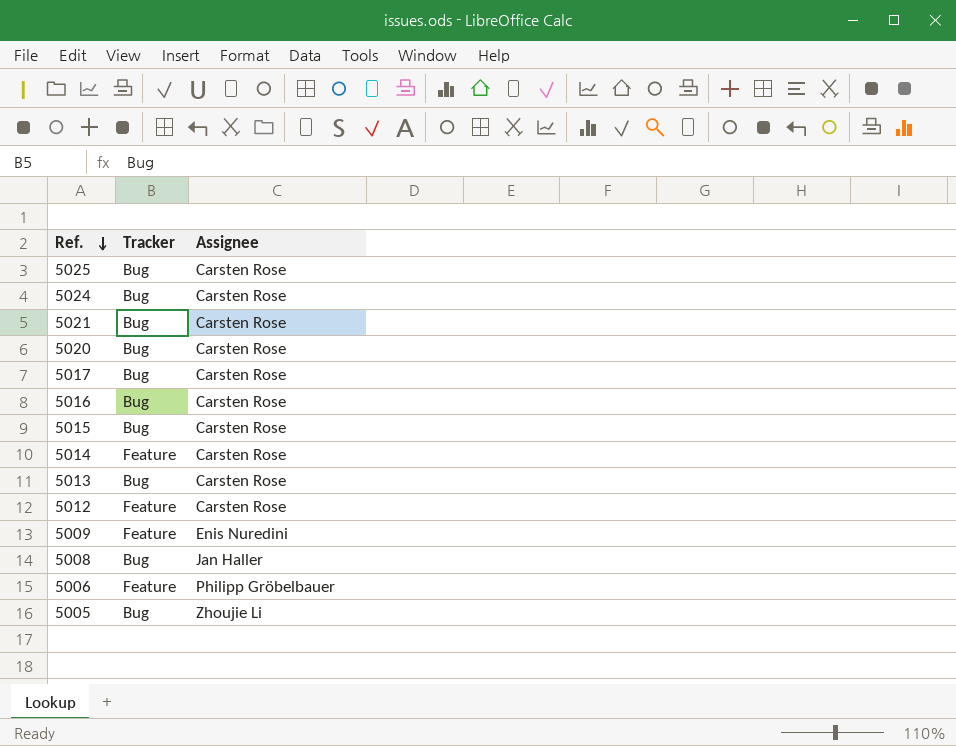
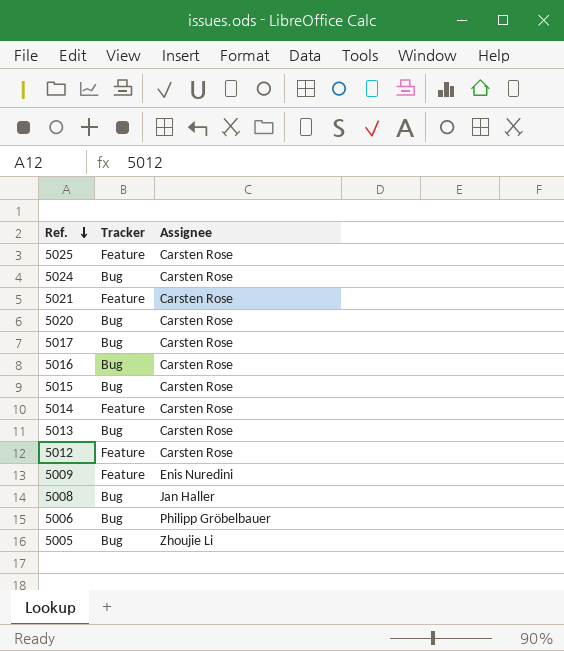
5025 | Tracker: Bug -> Feature
5021 | Tracker: Bug -> Feature
5006 | Tracker: Feature -> Bug

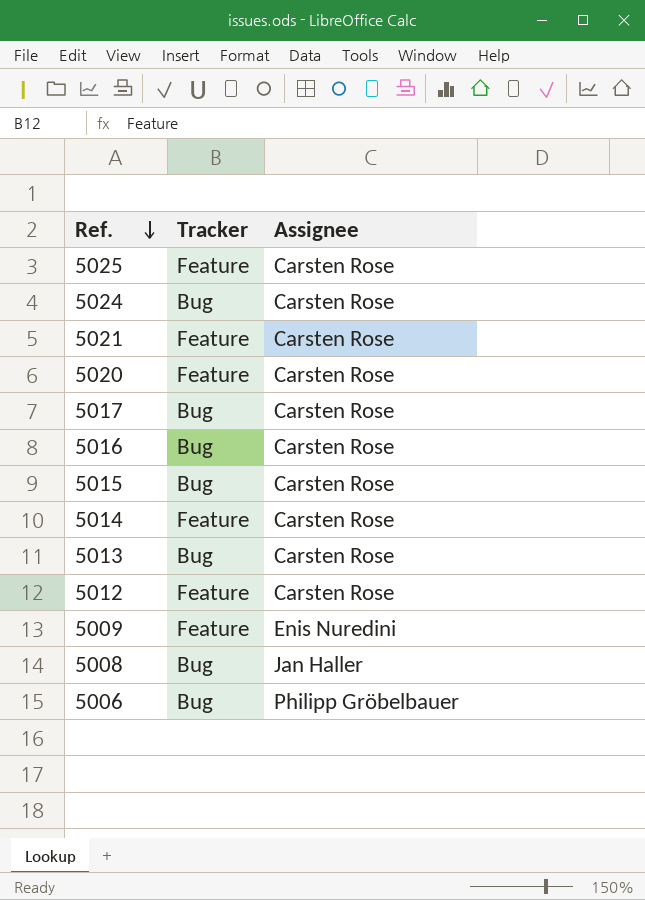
row 5005: Bug | Zhoujie Li -> none
5020 | Tracker: Bug -> Feature

